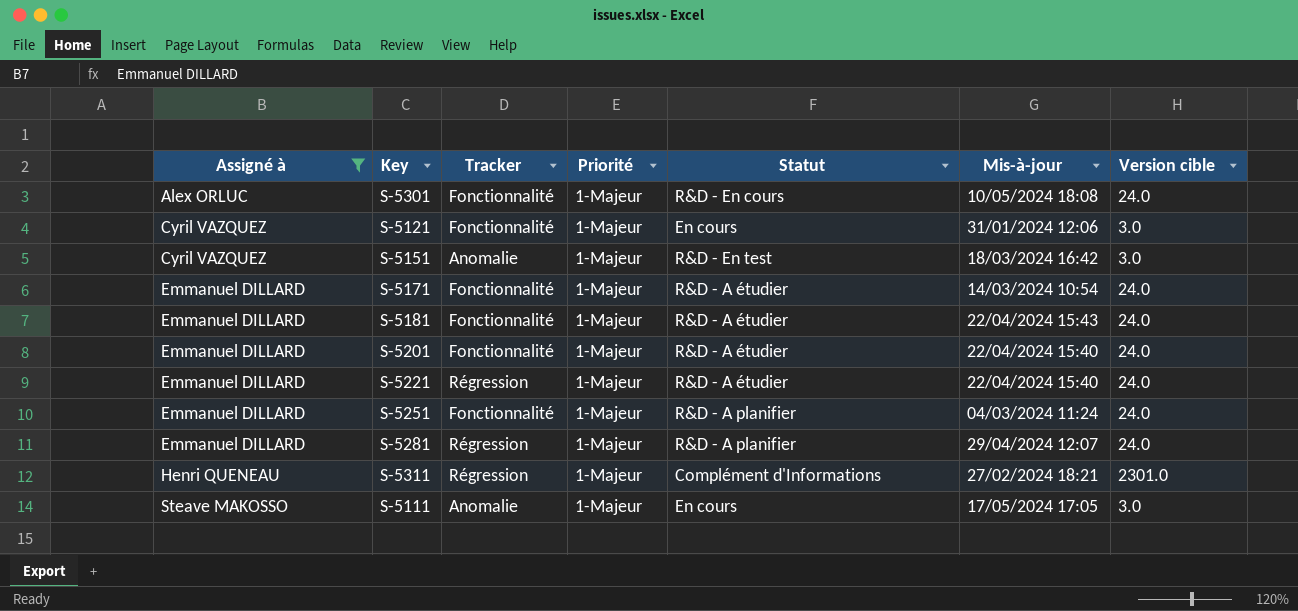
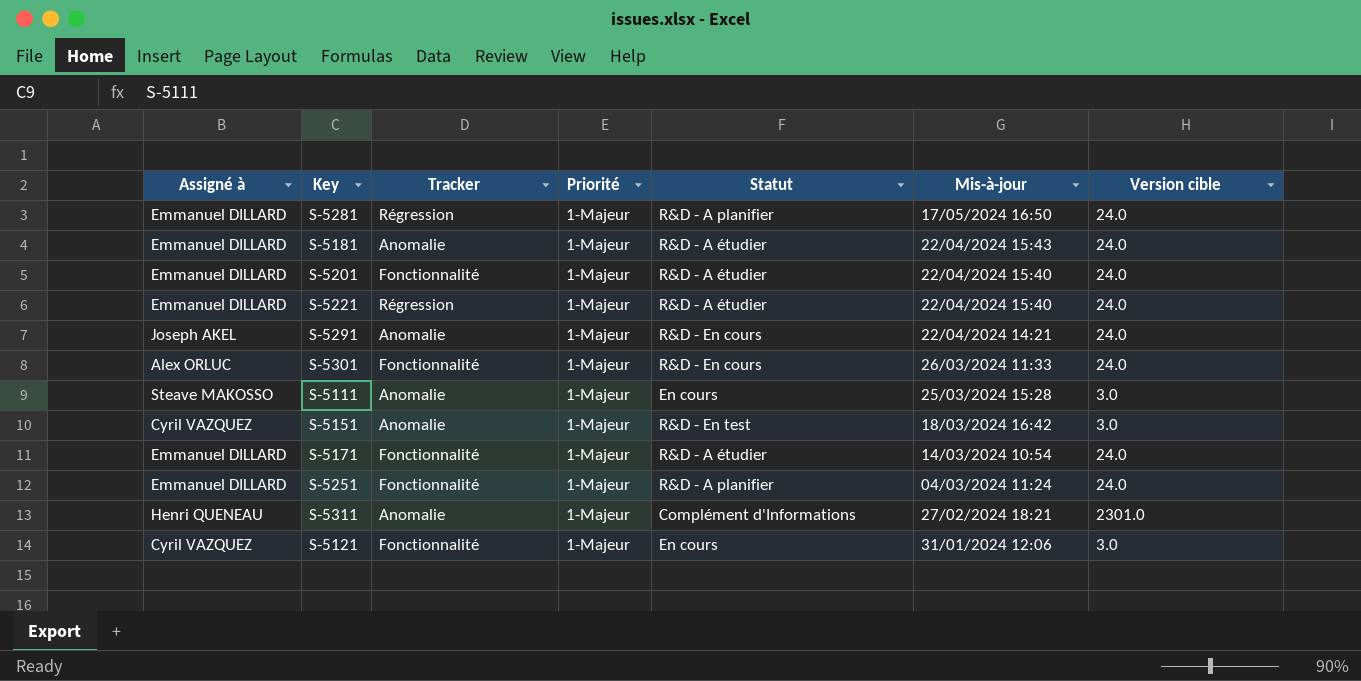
filter: Assigné à != Joseph AKEL -> none
row order: Assigné à ascending -> Mis-à-jour descending
S-5281 | Mis-à-jour: 29/04/2024 12:07 -> 17/05/2024 16:50
S-5181 | Tracker: Fonctionnalité -> Anomalie
S-5301 | Mis-à-jour: 10/05/2024 18:08 -> 26/03/2024 11:33
S-5111 | Mis-à-jour: 17/05/2024 17:05 -> 25/03/2024 15:28
S-5311 | Tracker: Régression -> Anomalie

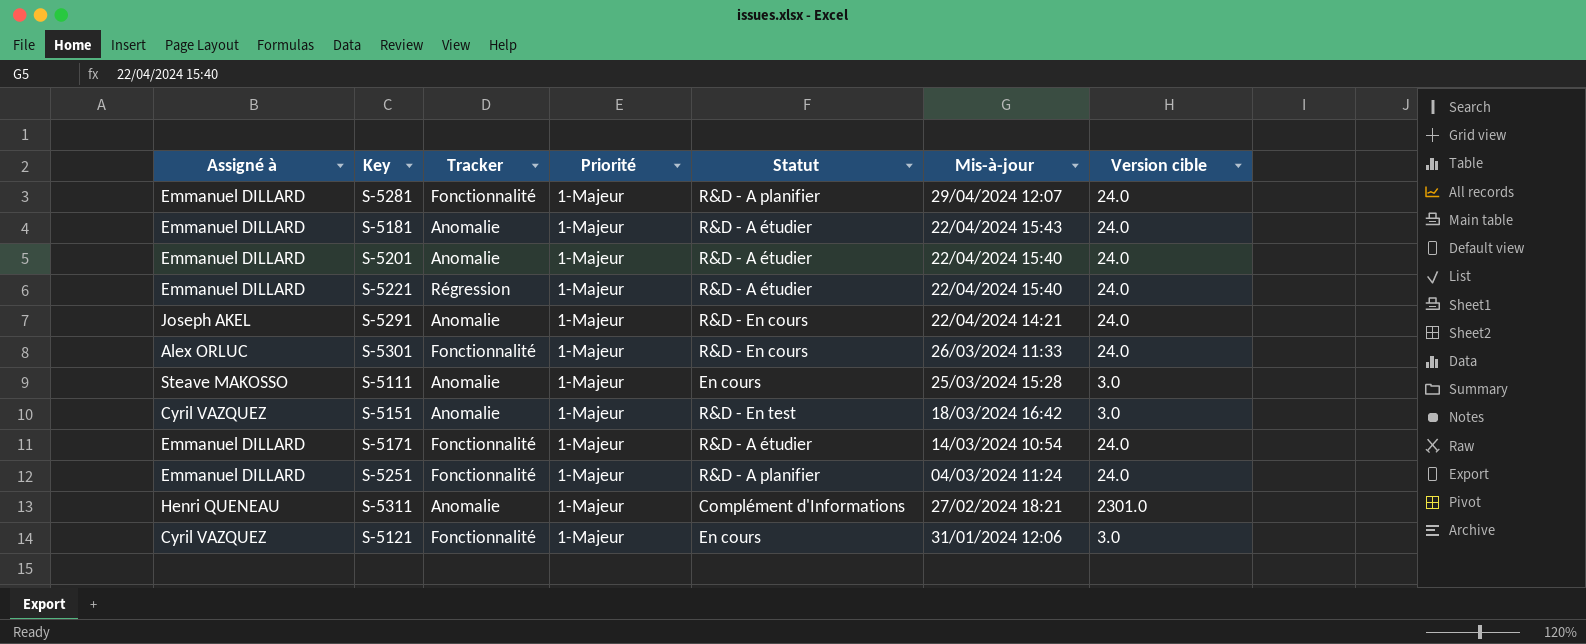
S-5281 | Tracker: Régression -> Fonctionnalité
S-5281 | Mis-à-jour: 17/05/2024 16:50 -> 29/04/2024 12:07
S-5201 | Tracker: Fonctionnalité -> Anomalie

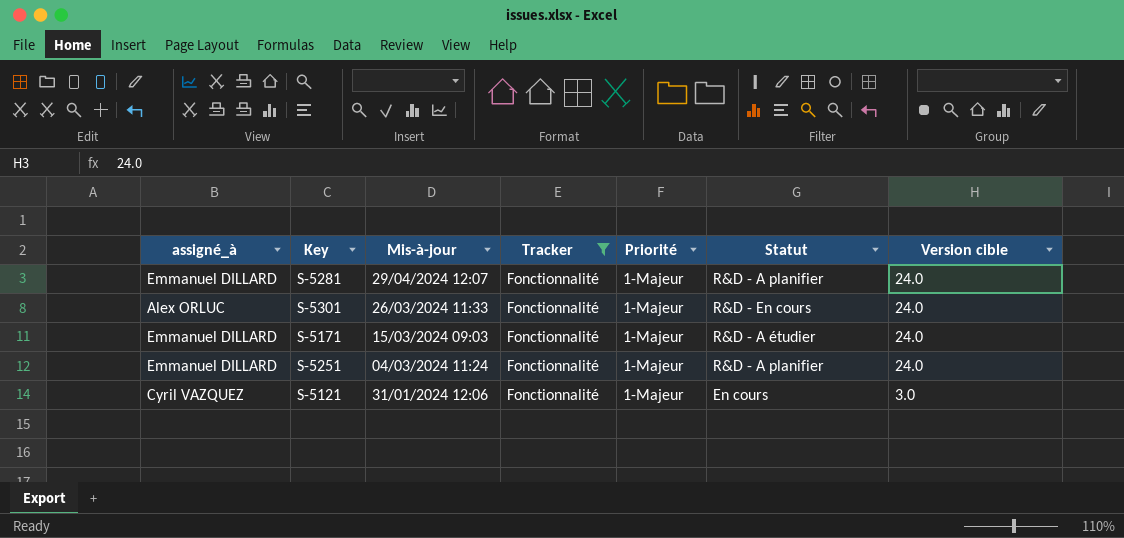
filter: none -> Tracker = Fonctionnalité
column name: Assigné à -> assigné_à
column Mis-à-jour | position: 6 -> 3
S-5171 | Mis-à-jour: 14/03/2024 10:54 -> 15/03/2024 09:03

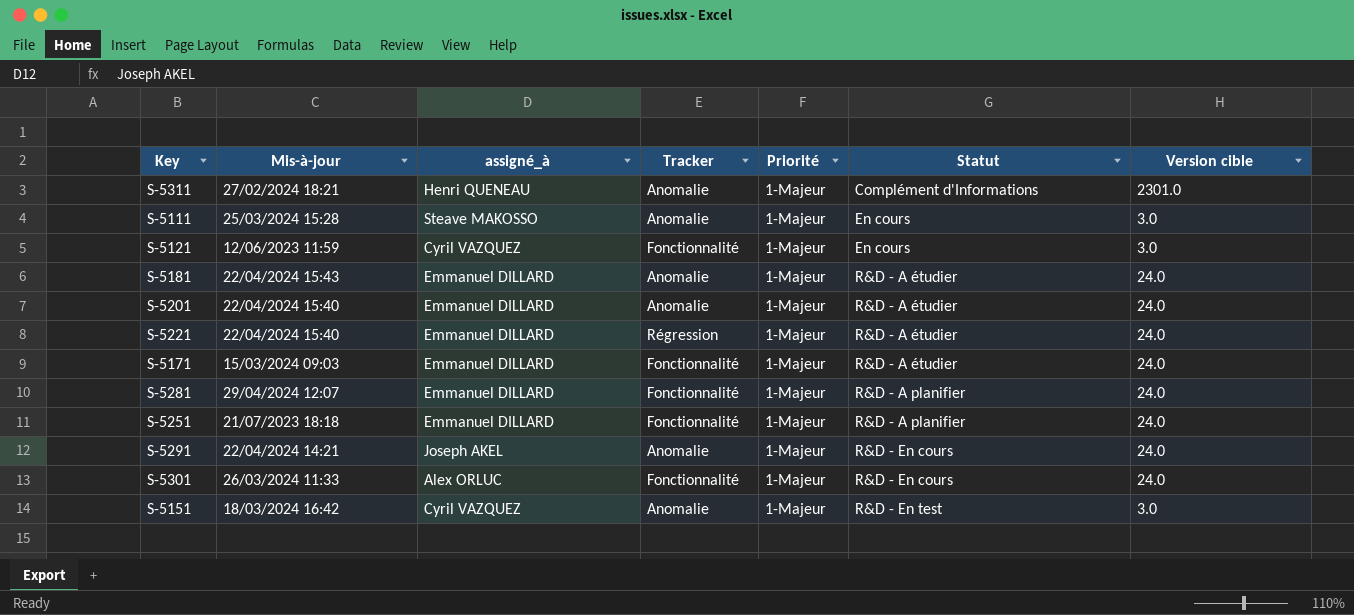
filter: Tracker = Fonctionnalité -> none
row order: Mis-à-jour descending -> Statut ascending
column assigné_à | position: 1 -> 3
S-5121 | Mis-à-jour: 31/01/2024 12:06 -> 12/06/2023 11:59
S-5251 | Mis-à-jour: 04/03/2024 11:24 -> 21/07/2023 18:18

